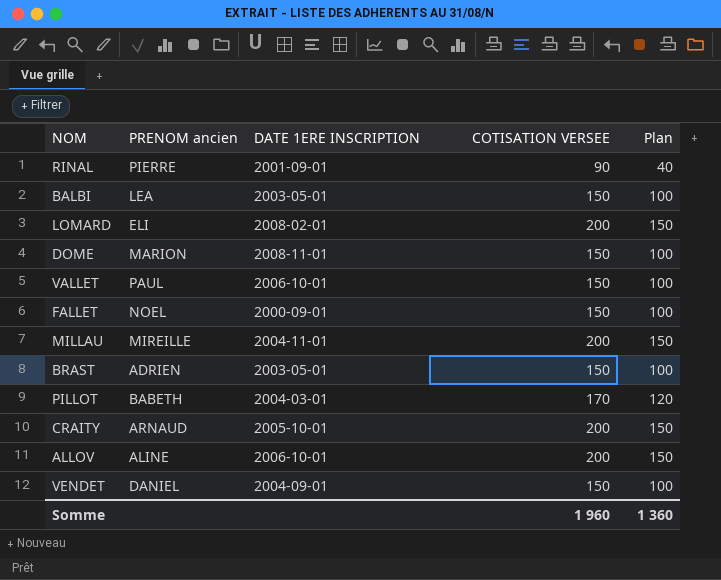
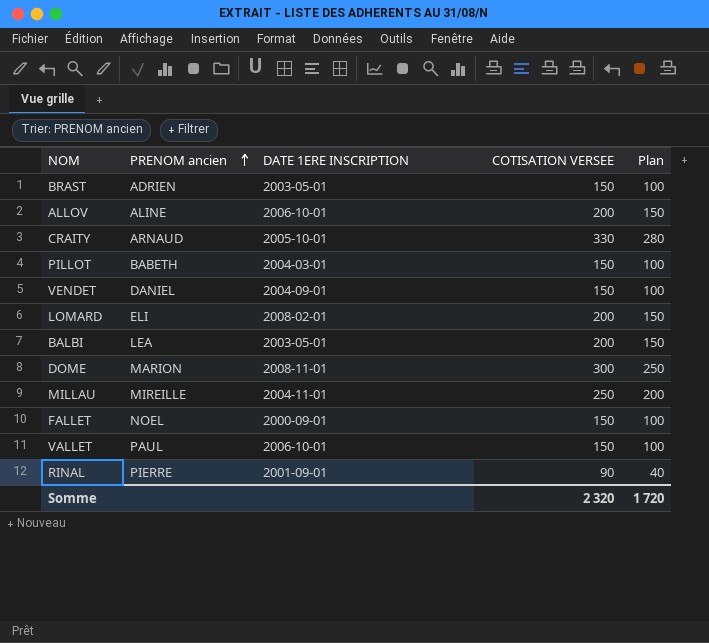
row order: none -> PRENOM ancien ascending
CRAITY | COTISATION VERSEE: 200 -> 330
CRAITY | Plan: 150 -> 280
PILLOT | COTISATION VERSEE: 170 -> 150
PILLOT | Plan: 120 -> 100
BALBI | COTISATION VERSEE: 150 -> 200
BALBI | Plan: 100 -> 150
DOME | COTISATION VERSEE: 150 -> 300
DOME | Plan: 100 -> 250
MILLAU | COTISATION VERSEE: 200 -> 250
MILLAU | Plan: 150 -> 200
Somme | COTISATION VERSEE: 1 960 -> 2 320
Somme | Plan: 1 360 -> 1 720

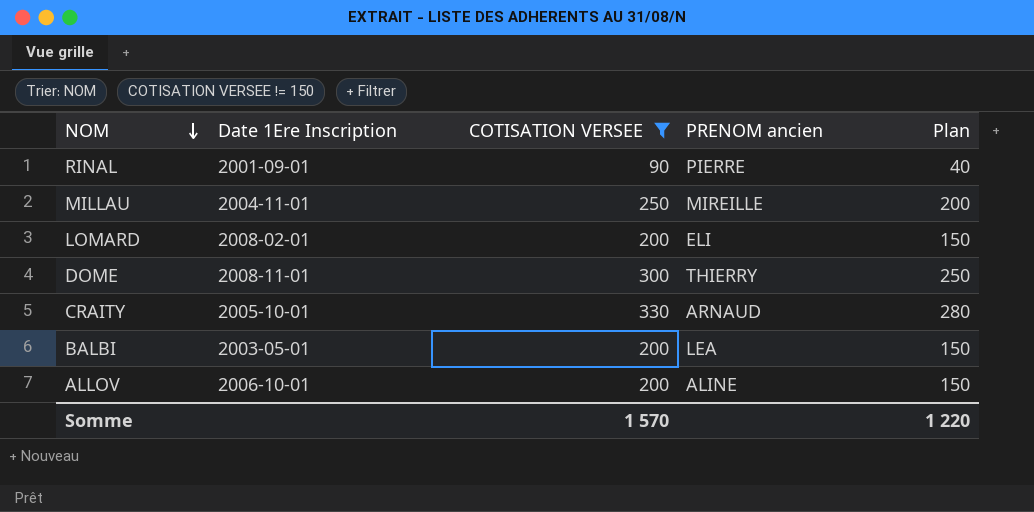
filter: none -> COTISATION VERSEE != 150
row order: PRENOM ancien ascending -> NOM descending
column name: DATE 1ERE INSCRIPTION -> Date 1Ere Inscription
column PRENOM ancien | position: 2 -> 4
DOME | PRENOM ancien: MARION -> THIERRY
Somme | COTISATION VERSEE: 2 320 -> 1 570
Somme | Plan: 1 720 -> 1 220

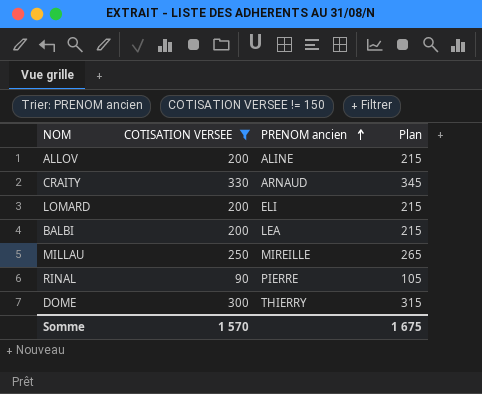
row order: NOM descending -> PRENOM ancien ascending
column Date 1Ere Inscription | position: 2 -> none
column Plan | formula: [COTISATION VERSEE] - 50 -> [COTISATION VERSEE] + 15
Somme | Plan: 1 220 -> 1 675

